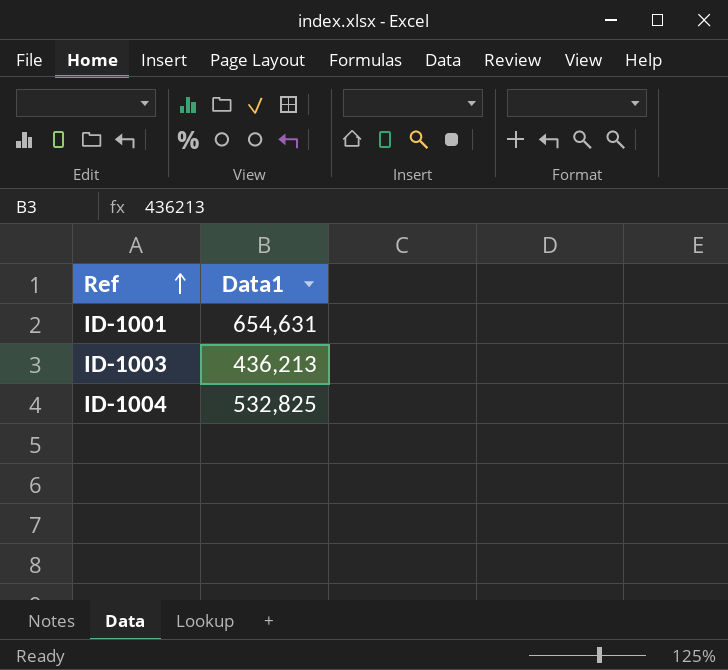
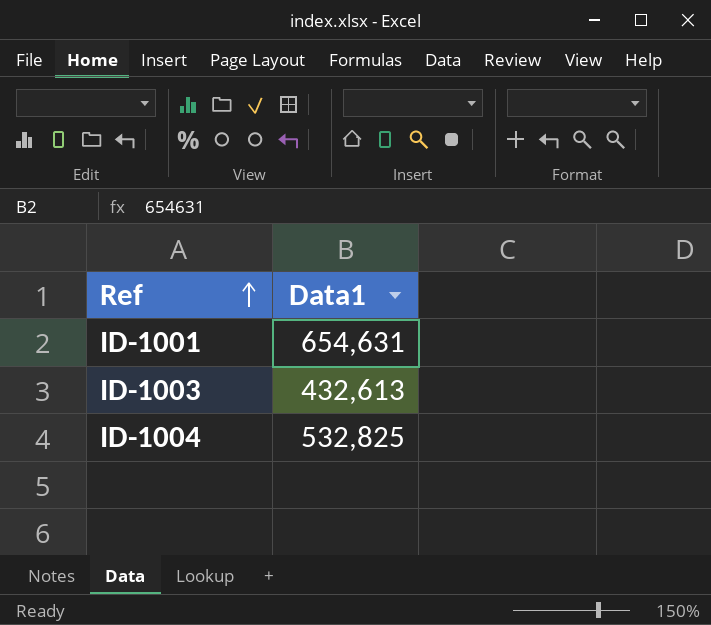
ID-1003 | Data1: 436,213 -> 432,613

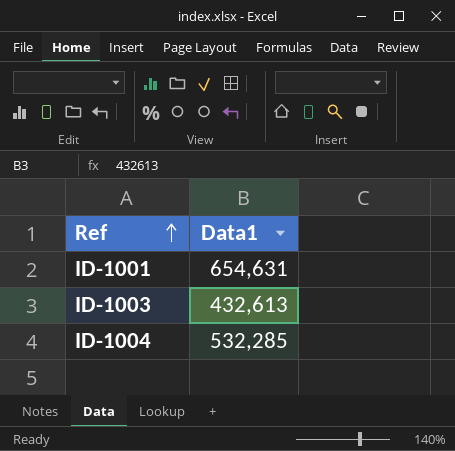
ID-1004 | Data1: 532,825 -> 532,285

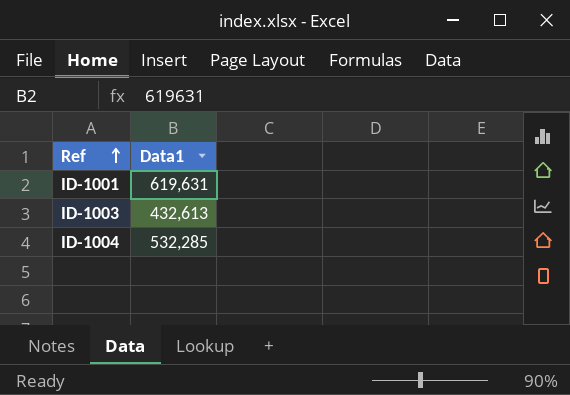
ID-1001 | Data1: 654,631 -> 619,631

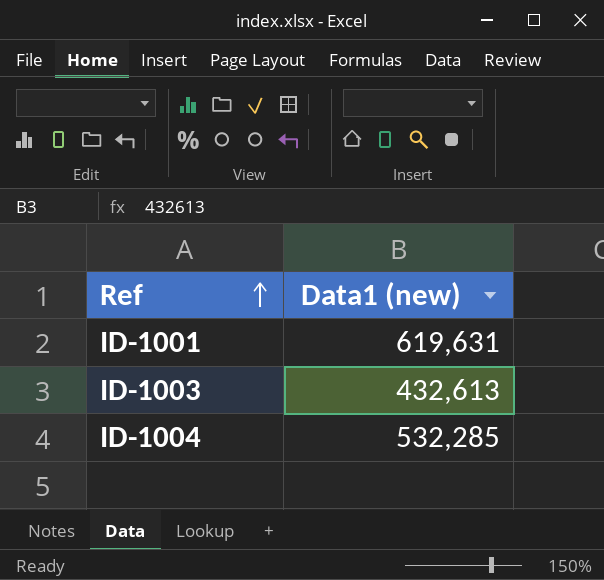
column name: Data1 -> Data1 (new)

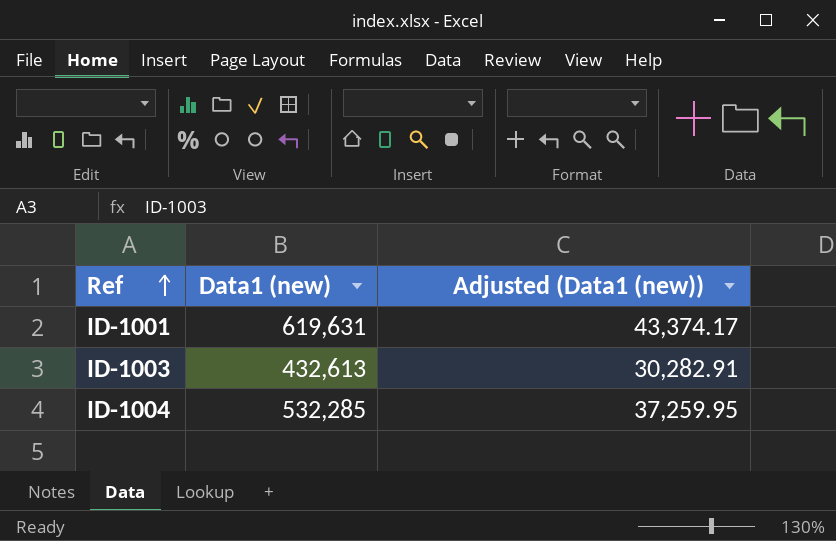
column Adjusted (Data1 (new)) | formula: none -> [Data1 (new)] * 0.07

